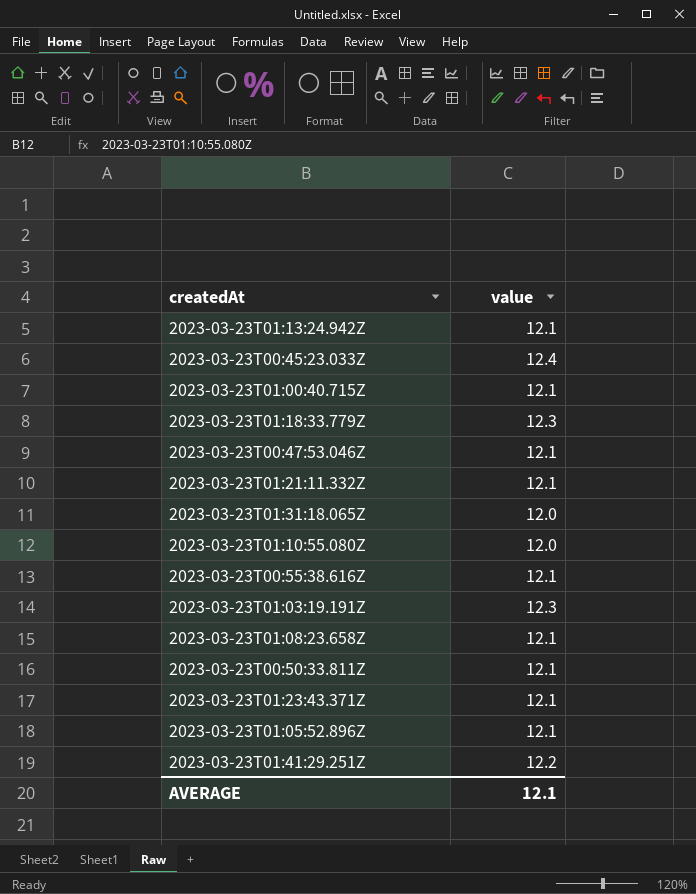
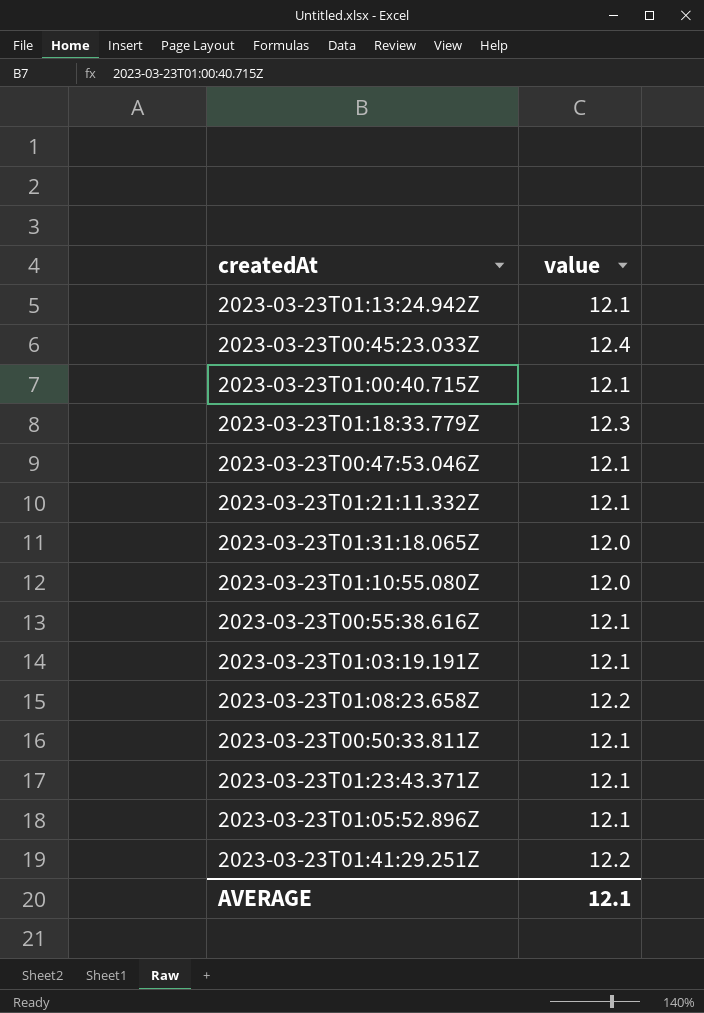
2023-03-23T01:03:19.191Z | value: 12.3 -> 12.1
2023-03-23T01:08:23.658Z | value: 12.1 -> 12.2

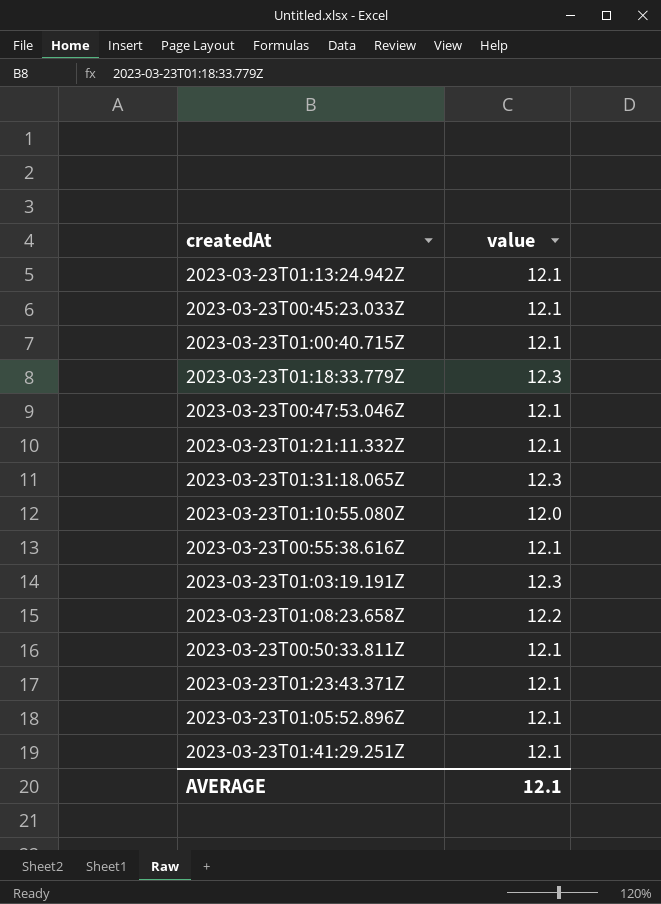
2023-03-23T00:45:23.033Z | value: 12.4 -> 12.1
2023-03-23T01:31:18.065Z | value: 12.0 -> 12.3
2023-03-23T01:03:19.191Z | value: 12.1 -> 12.3
2023-03-23T01:41:29.251Z | value: 12.2 -> 12.1

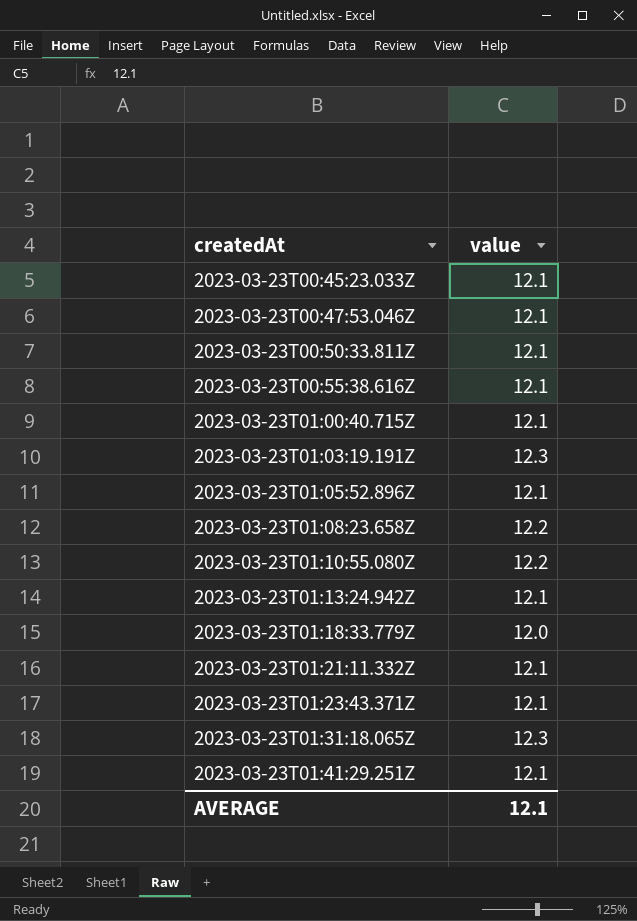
row order: none -> createdAt ascending
2023-03-23T01:10:55.080Z | value: 12.0 -> 12.2
2023-03-23T01:18:33.779Z | value: 12.3 -> 12.0

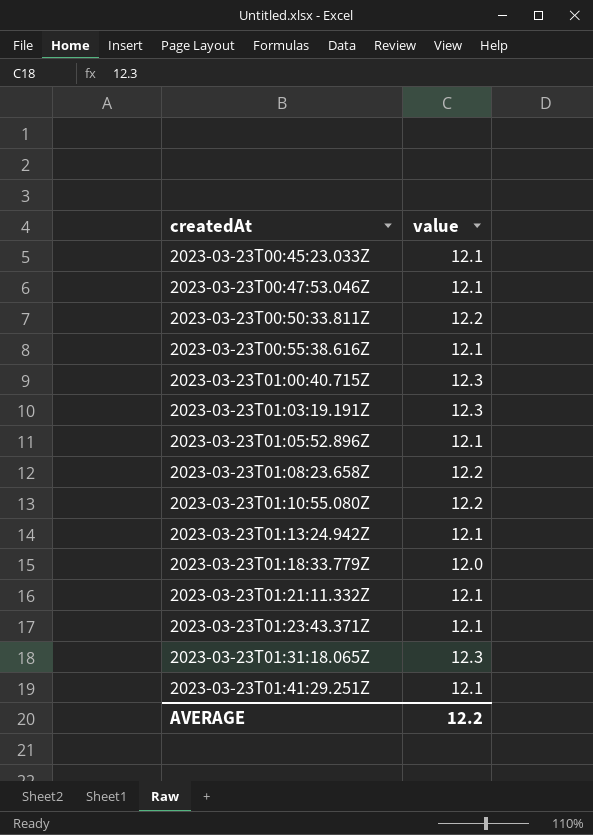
2023-03-23T00:50:33.811Z | value: 12.1 -> 12.2
2023-03-23T01:00:40.715Z | value: 12.1 -> 12.3
AVERAGE | value: 12.1 -> 12.2

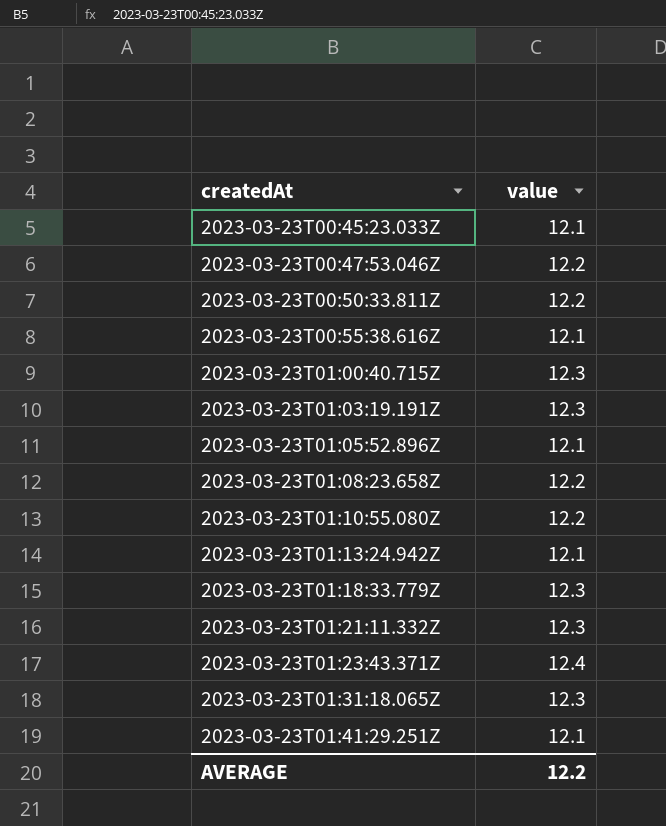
2023-03-23T00:47:53.046Z | value: 12.1 -> 12.2
2023-03-23T01:18:33.779Z | value: 12.0 -> 12.3
2023-03-23T01:21:11.332Z | value: 12.1 -> 12.3
2023-03-23T01:23:43.371Z | value: 12.1 -> 12.4

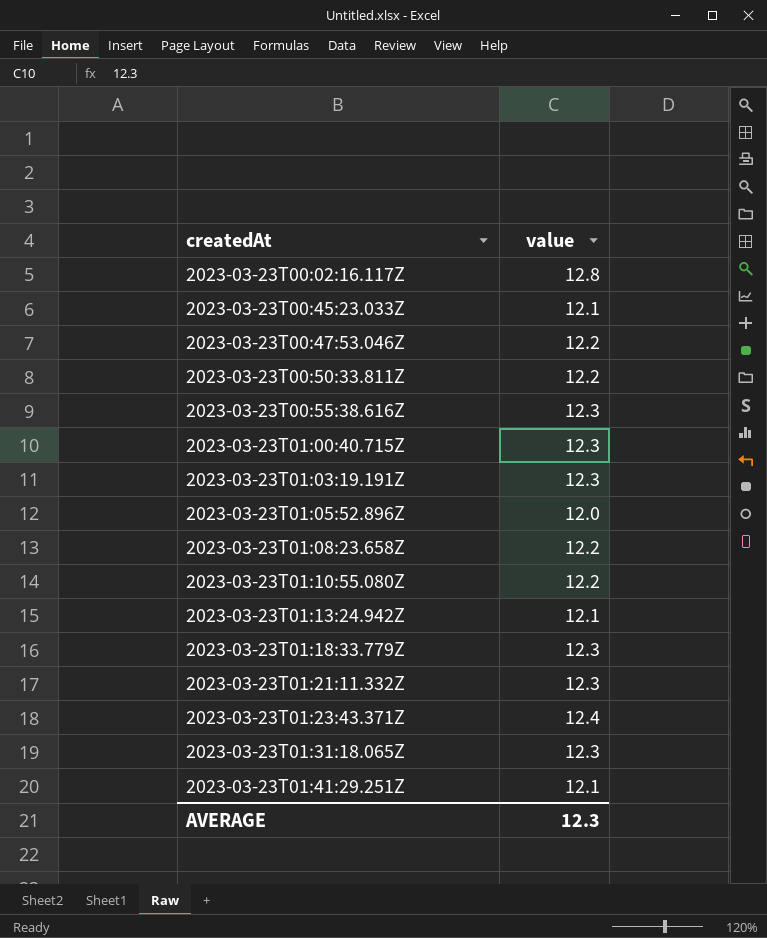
row 2023-03-23T00:02:16.117Z: none -> 12.8
2023-03-23T00:55:38.616Z | value: 12.1 -> 12.3
2023-03-23T01:05:52.896Z | value: 12.1 -> 12.0
AVERAGE | value: 12.2 -> 12.3

